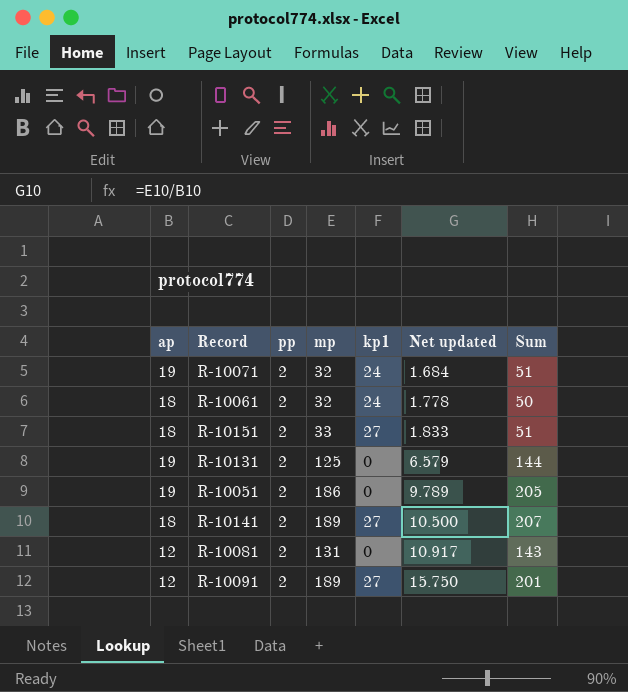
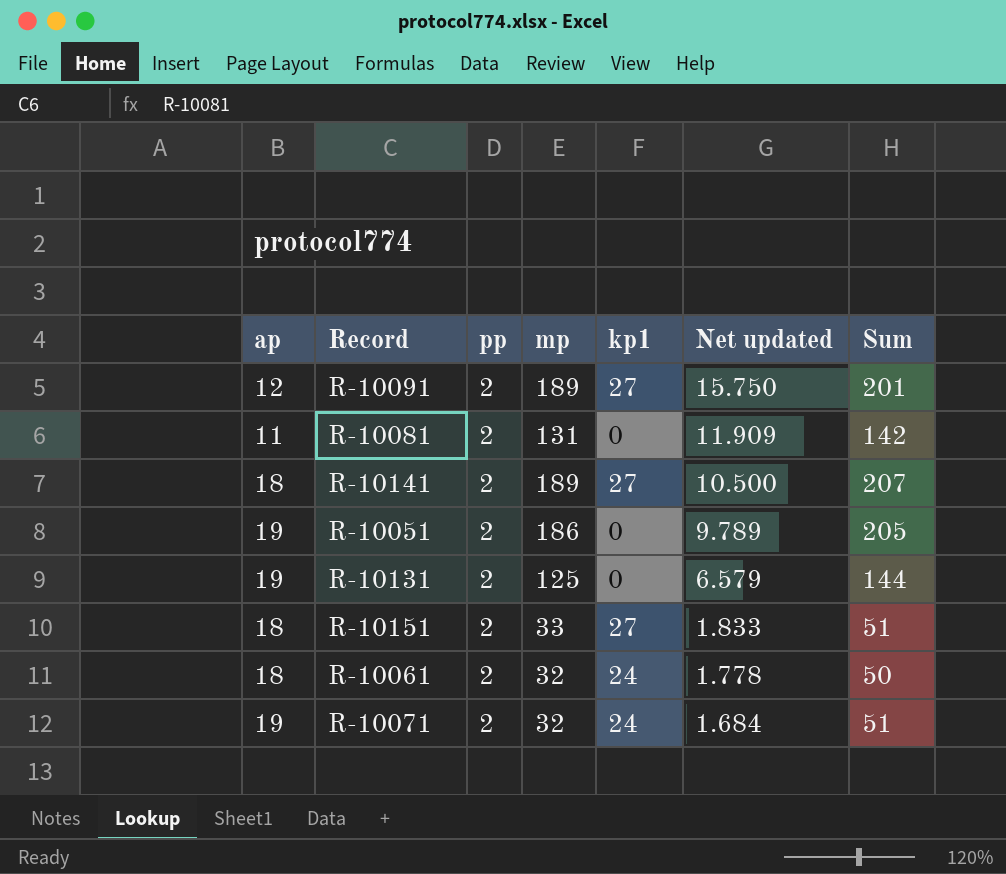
row order: Net updated ascending -> Net updated descending
R-10081 | ap: 12 -> 11
R-10081 | Net updated: 10.917 -> 11.909
R-10081 | Sum: 143 -> 142

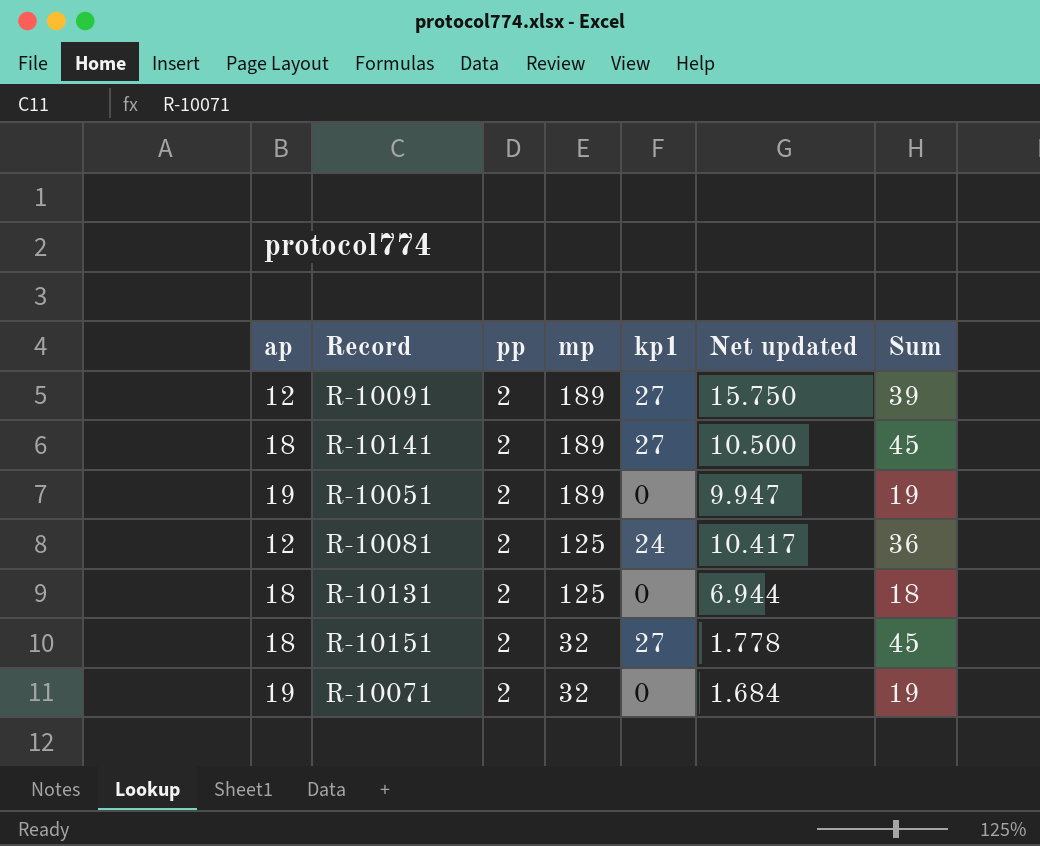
row order: Net updated descending -> mp descending
column Sum | formula: [ap] + [mp] -> [ap] + [kp1]
row R-10061: 18 | 2 | 32 | 24 | 1.778 | 50 -> none
R-10051 | mp: 186 -> 189
R-10051 | Net updated: 9.789 -> 9.947
R-10081 | ap: 11 -> 12
R-10081 | mp: 131 -> 125
R-10081 | kp1: 0 -> 24
R-10081 | Net updated: 11.909 -> 10.417
R-10131 | ap: 19 -> 18
R-10131 | Net updated: 6.579 -> 6.944
R-10151 | mp: 33 -> 32
R-10151 | Net updated: 1.833 -> 1.778
R-10071 | kp1: 24 -> 0

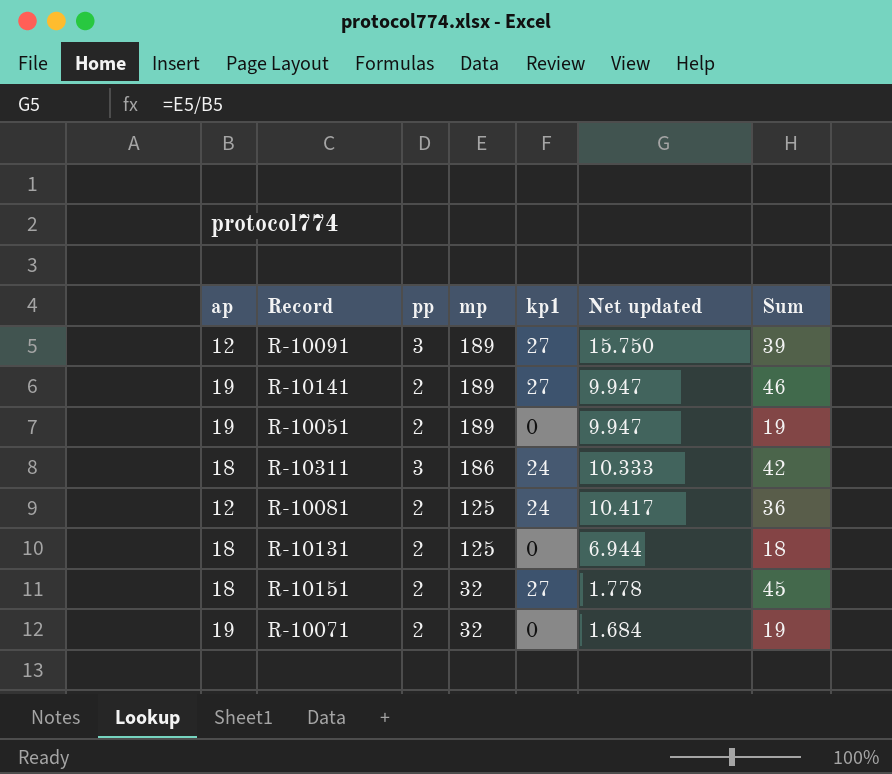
R-10091 | pp: 2 -> 3
R-10141 | ap: 18 -> 19
R-10141 | Net updated: 10.500 -> 9.947
R-10141 | Sum: 45 -> 46
row R-10311: none -> 18 | 3 | 186 | 24 | 10.333 | 42

